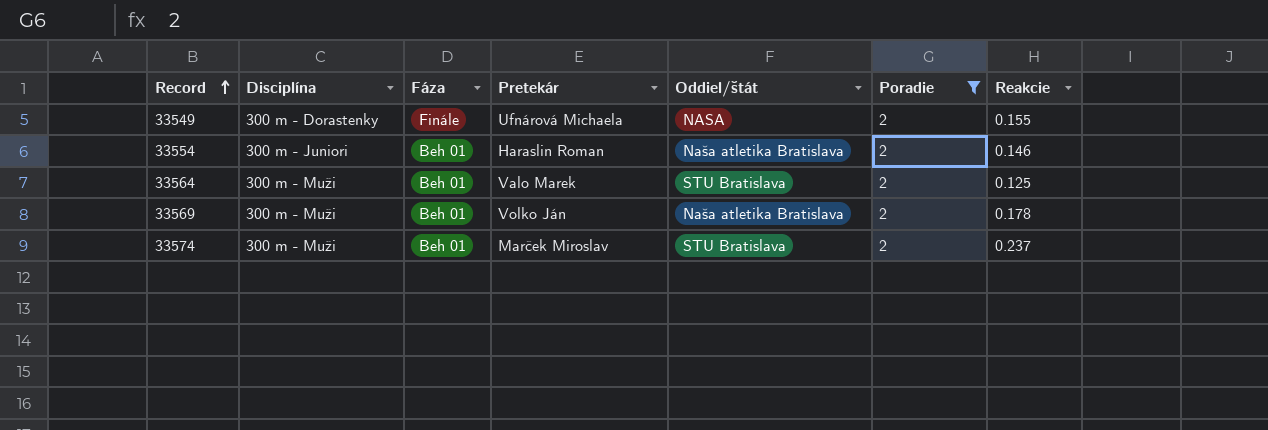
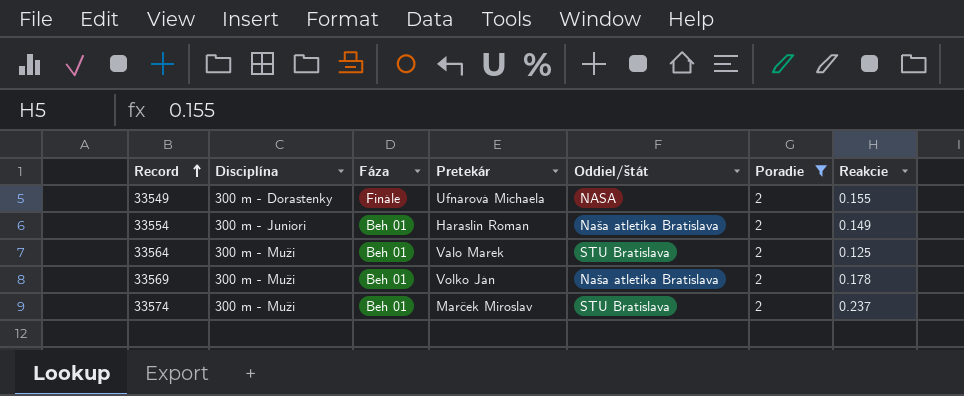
33554 | Reakcie: 0.146 -> 0.149

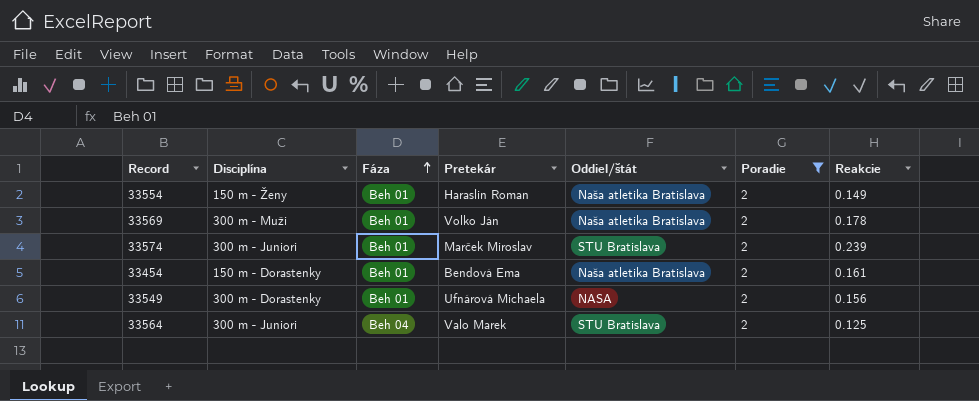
row order: Record ascending -> Fáza ascending
33554 | Disciplína: 300 m - Juniori -> 150 m - Ženy
33574 | Disciplína: 300 m - Muži -> 300 m - Juniori
33574 | Reakcie: 0.237 -> 0.239
row 33454: none -> 150 m - Dorastenky | Beh 01 | Bendová Ema | Naša atletika Bratislava | 2 | 0.161
33549 | Fáza: Finále -> Beh 01
33549 | Reakcie: 0.155 -> 0.156
33564 | Disciplína: 300 m - Muži -> 300 m - Juniori
33564 | Fáza: Beh 01 -> Beh 04

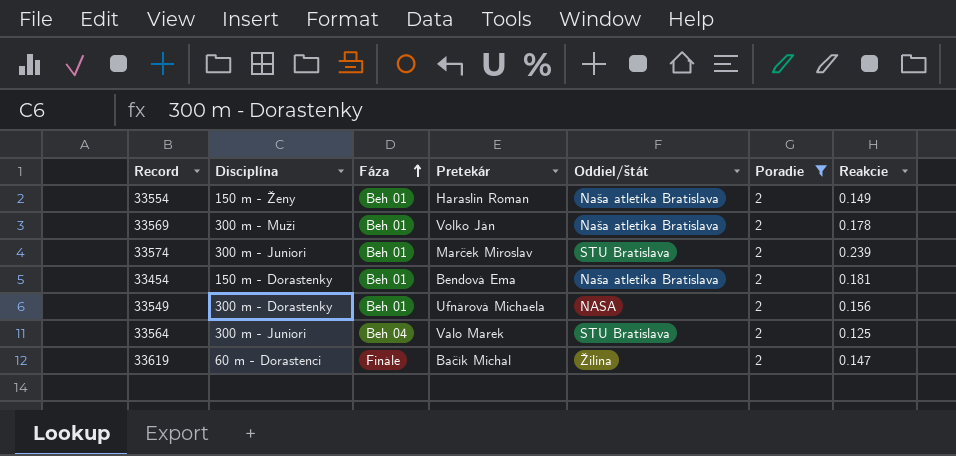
33454 | Reakcie: 0.161 -> 0.181
row 33619: none -> 60 m - Dorastenci | Finále | Bačík Michal | Žilina | 2 | 0.147

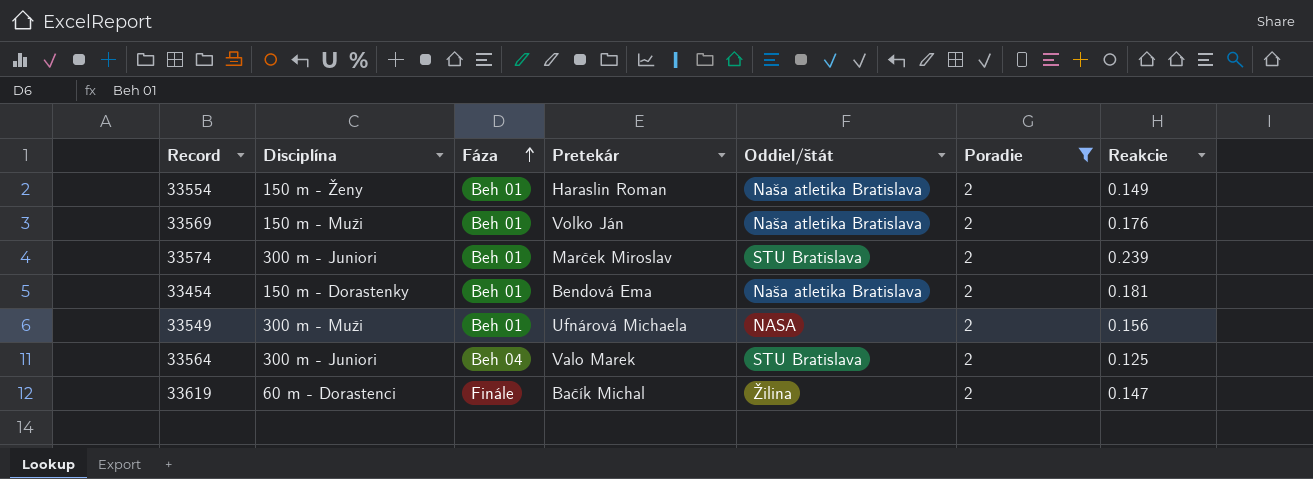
33569 | Disciplína: 300 m - Muži -> 150 m - Muži
33569 | Reakcie: 0.178 -> 0.176
33549 | Disciplína: 300 m - Dorastenky -> 300 m - Muži

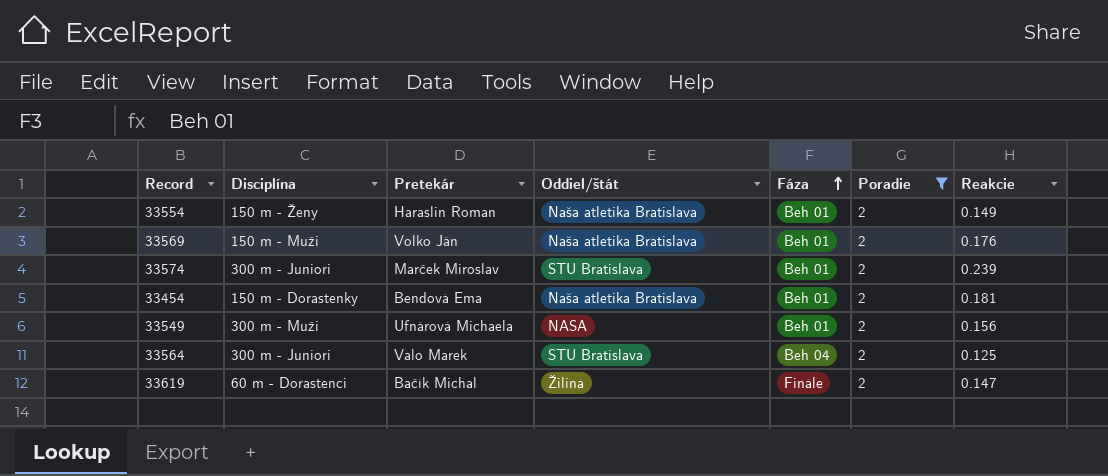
column Fáza | position: 3 -> 5

